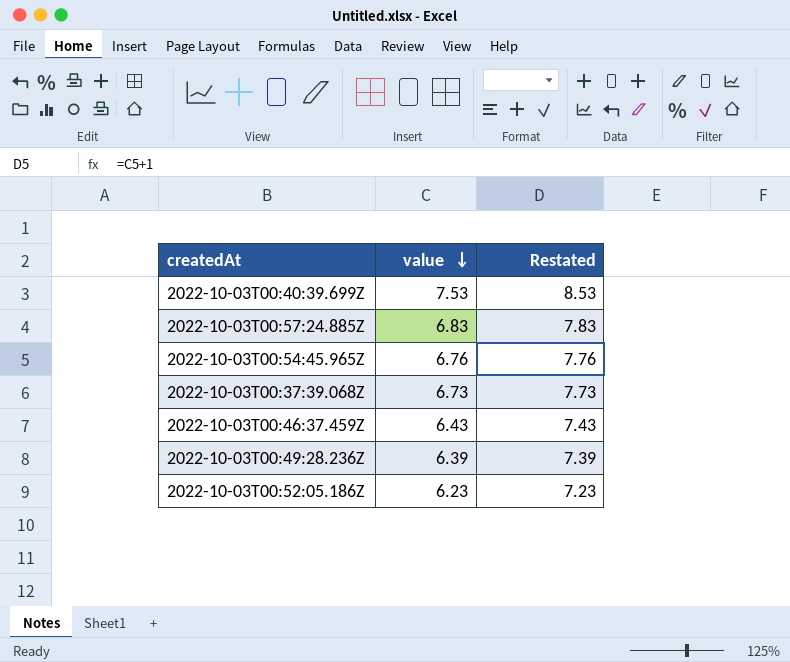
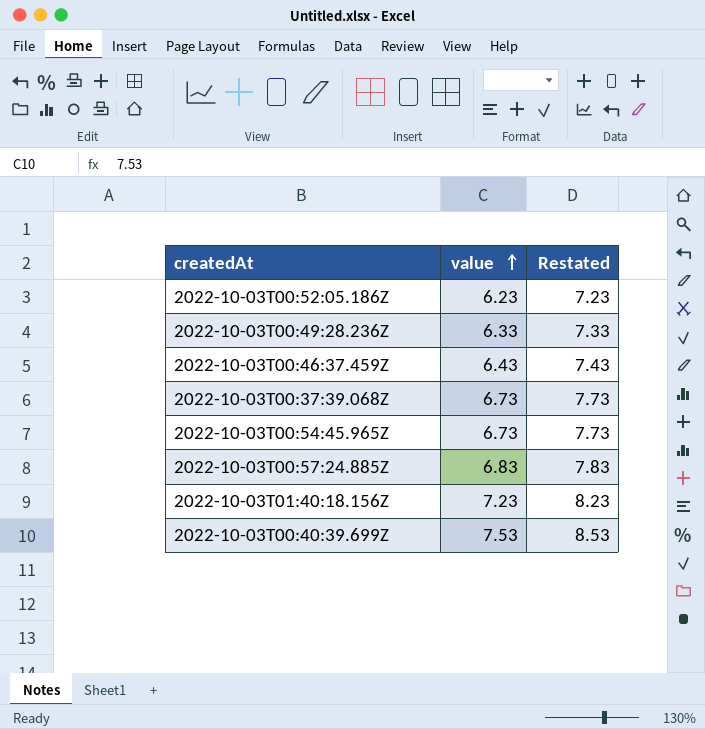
row order: value descending -> value ascending
2022-10-03T00:49:28.236Z | value: 6.39 -> 6.33
2022-10-03T00:49:28.236Z | Restated: 7.39 -> 7.33
2022-10-03T00:54:45.965Z | value: 6.76 -> 6.73
2022-10-03T00:54:45.965Z | Restated: 7.76 -> 7.73
row 2022-10-03T01:40:18.156Z: none -> 7.23 | 8.23

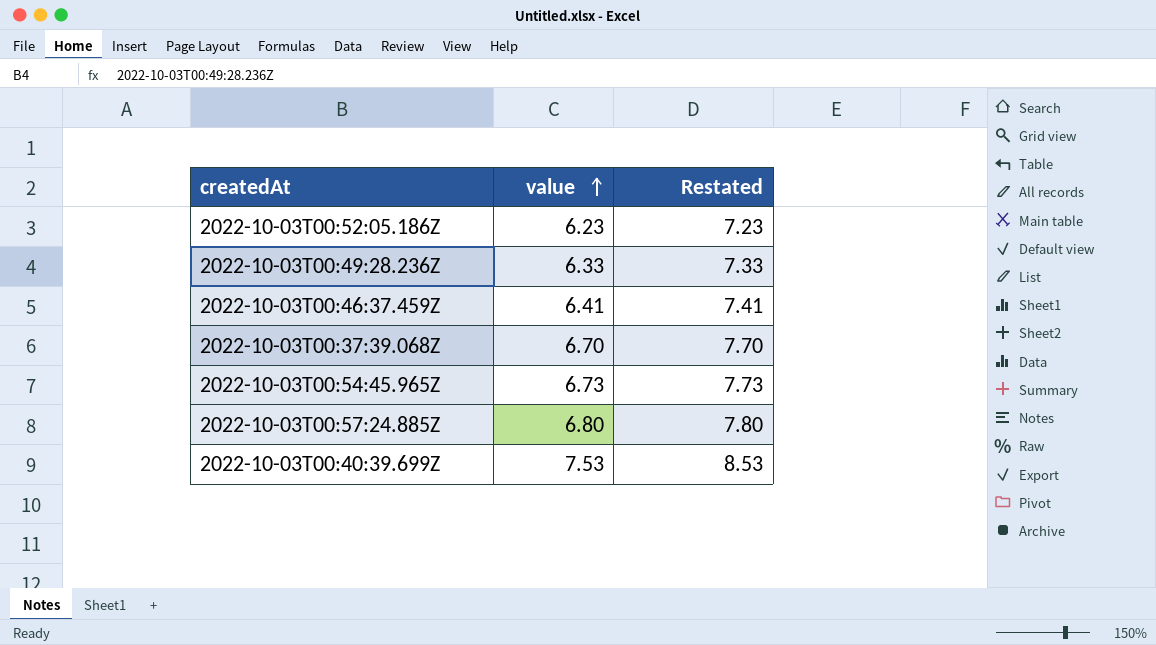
row 2022-10-03T01:40:18.156Z: 7.23 | 8.23 -> none
2022-10-03T00:46:37.459Z | value: 6.43 -> 6.41
2022-10-03T00:46:37.459Z | Restated: 7.43 -> 7.41
2022-10-03T00:37:39.068Z | value: 6.73 -> 6.70
2022-10-03T00:37:39.068Z | Restated: 7.73 -> 7.70
2022-10-03T00:57:24.885Z | value: 6.83 -> 6.80
2022-10-03T00:57:24.885Z | Restated: 7.83 -> 7.80

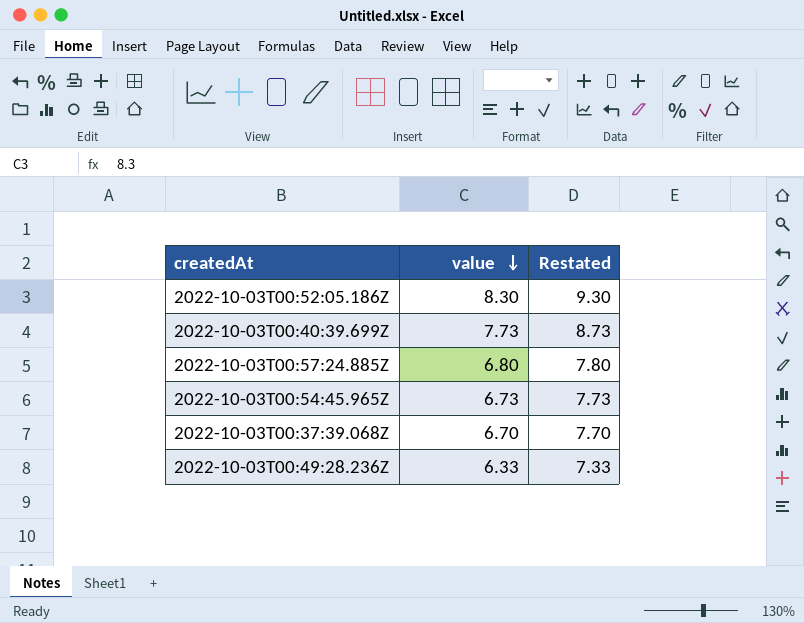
row order: value ascending -> value descending
row 2022-10-03T00:46:37.459Z: 6.41 | 7.41 -> none
2022-10-03T00:52:05.186Z | value: 6.23 -> 8.30
2022-10-03T00:52:05.186Z | Restated: 7.23 -> 9.30
2022-10-03T00:40:39.699Z | value: 7.53 -> 7.73
2022-10-03T00:40:39.699Z | Restated: 8.53 -> 8.73

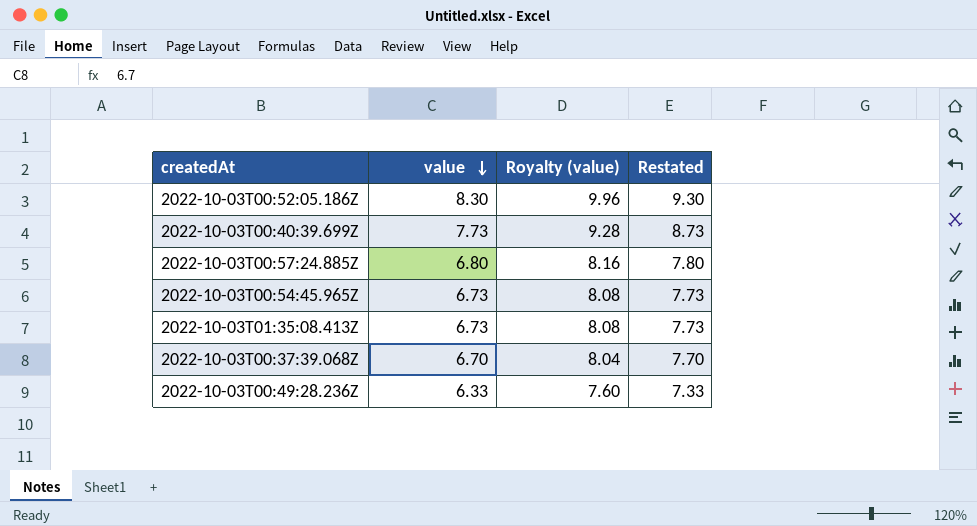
column Royalty (value) | formula: none -> [value] * 1.2
row 2022-10-03T01:35:08.413Z: none -> 6.73 | 8.08 | 7.73

